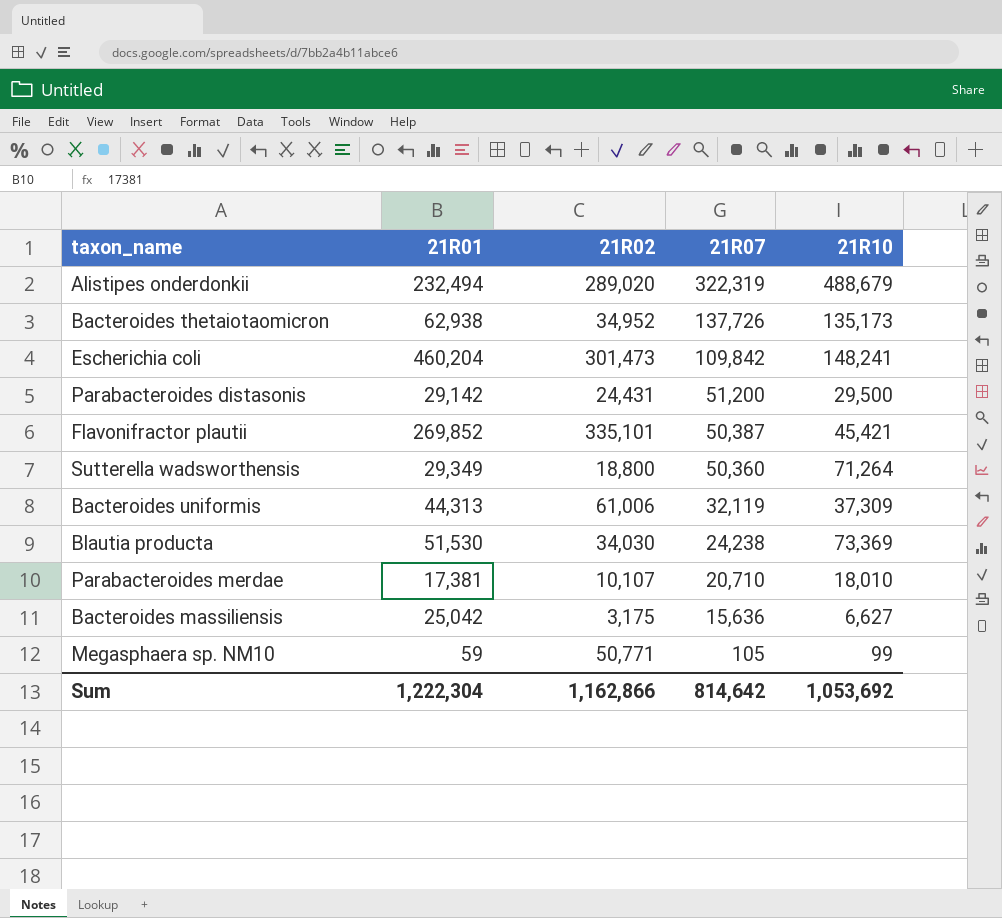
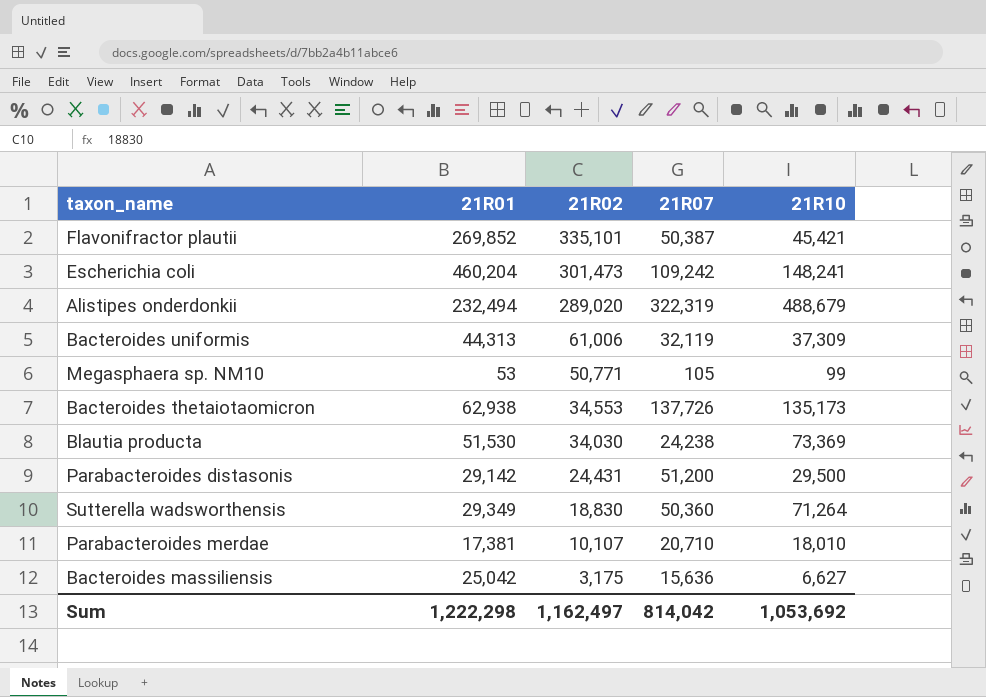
row order: 21R07 descending -> 21R02 descending
Escherichia coli | 21R07: 109,842 -> 109,242
Megasphaera sp. NM10 | 21R01: 59 -> 53
Bacteroides thetaiotaomicron | 21R02: 34,952 -> 34,553
Sutterella wadsworthensis | 21R02: 18,800 -> 18,830
Sum | 21R01: 1,222,304 -> 1,222,298
Sum | 21R02: 1,162,866 -> 1,162,497
Sum | 21R07: 814,642 -> 814,042

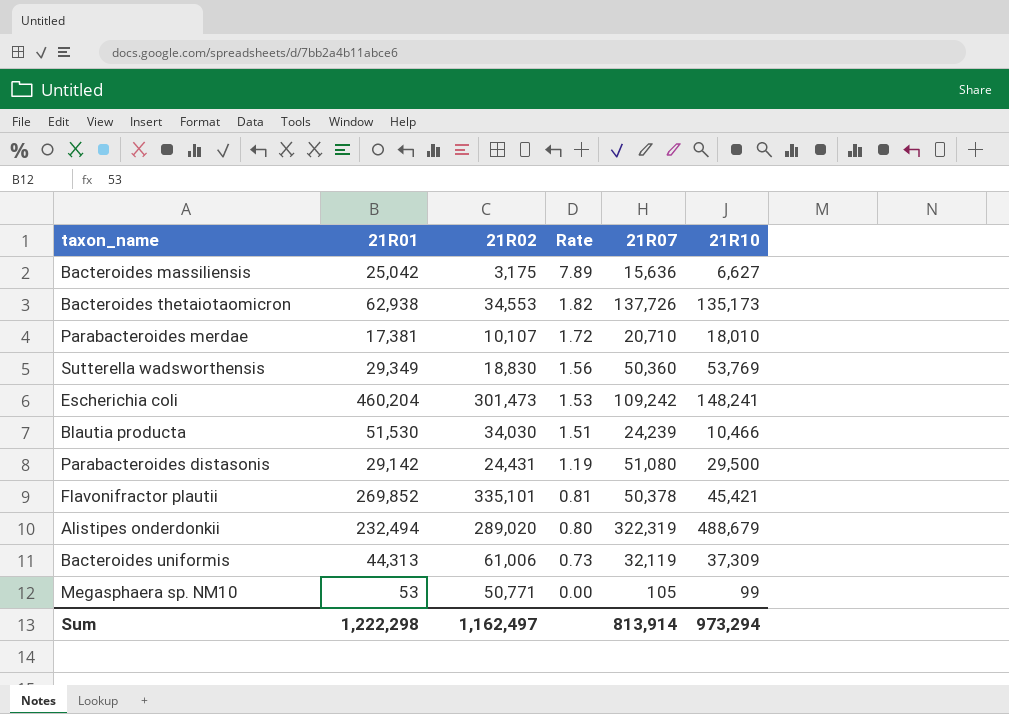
row order: 21R02 descending -> Rate descending
column Rate | formula: none -> [21R01] / [21R02]
Sutterella wadsworthensis | 21R10: 71,264 -> 53,769
Blautia producta | 21R07: 24,238 -> 24,239
Blautia producta | 21R10: 73,369 -> 10,466
Parabacteroides distasonis | 21R07: 51,200 -> 51,080
Flavonifractor plautii | 21R07: 50,387 -> 50,378
Sum | 21R07: 814,042 -> 813,914
Sum | 21R10: 1,053,692 -> 973,294

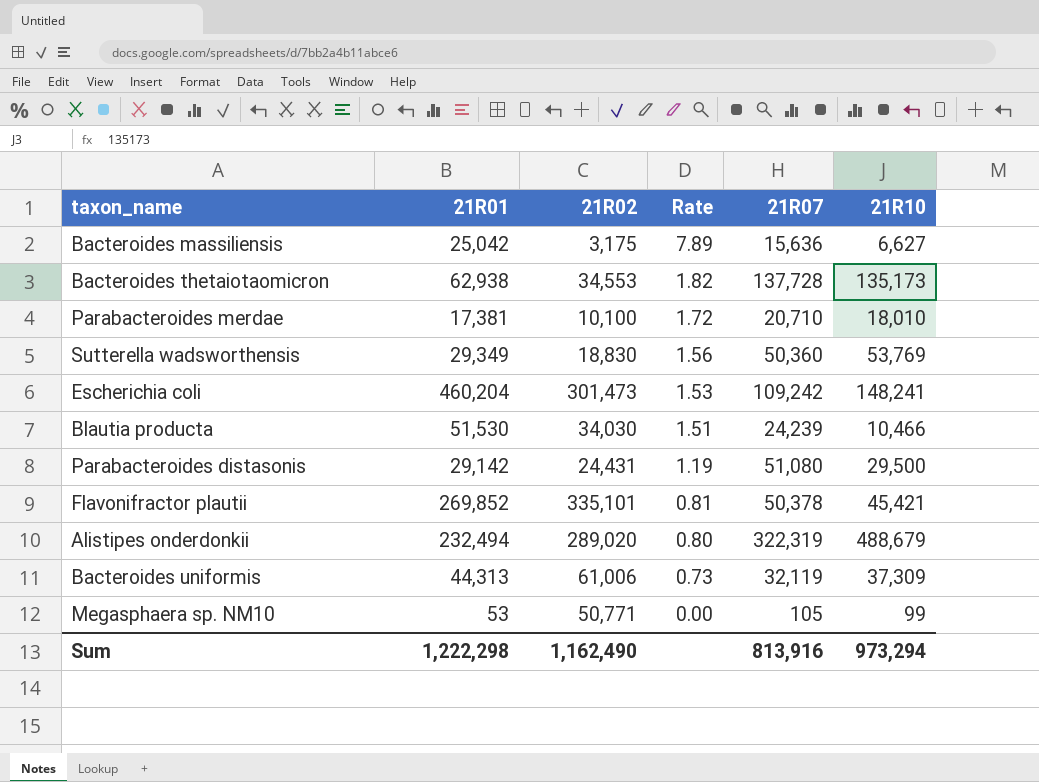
Bacteroides thetaiotaomicron | 21R07: 137,726 -> 137,728
Parabacteroides merdae | 21R02: 10,107 -> 10,100
Sum | 21R02: 1,162,497 -> 1,162,490
Sum | 21R07: 813,914 -> 813,916

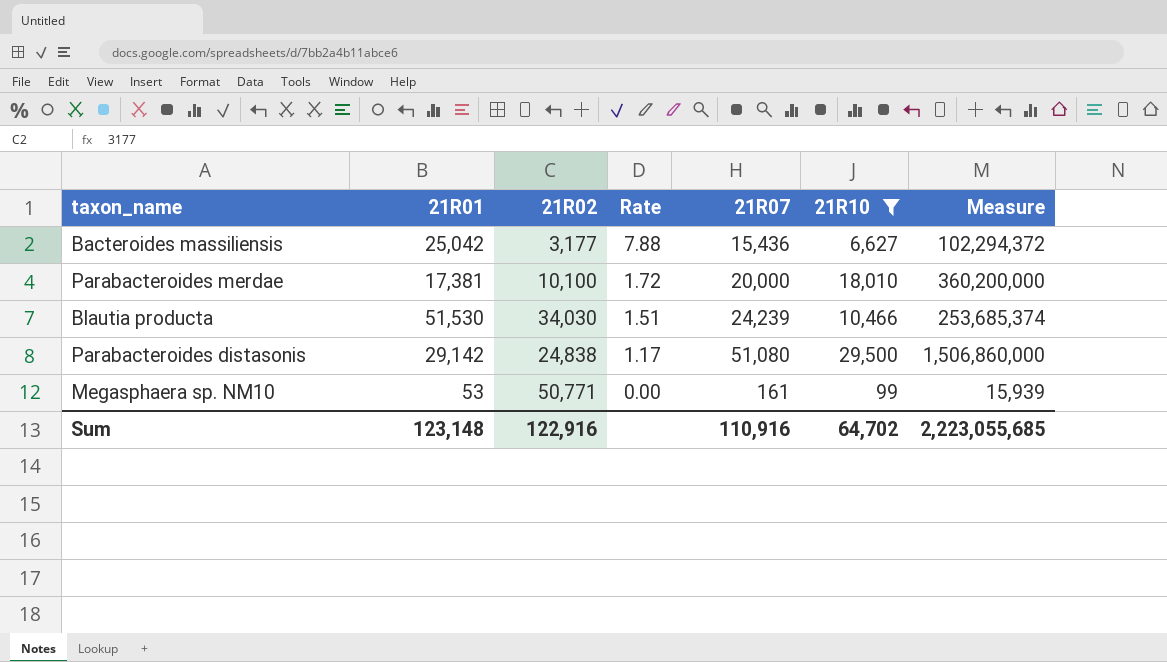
filter: none -> 21R10 <= 29,500
column Measure | formula: none -> [21R07] * [21R10]
Bacteroides massiliensis | 21R02: 3,175 -> 3,177
Bacteroides massiliensis | Rate: 7.89 -> 7.88
Bacteroides massiliensis | 21R07: 15,636 -> 15,436
Parabacteroides merdae | 21R07: 20,710 -> 20,000
Parabacteroides distasonis | 21R02: 24,431 -> 24,838
Parabacteroides distasonis | Rate: 1.19 -> 1.17
Megasphaera sp. NM10 | 21R07: 105 -> 161
Sum | 21R01: 1,222,298 -> 123,148
Sum | 21R02: 1,162,490 -> 122,916
Sum | 21R07: 813,916 -> 110,916
Sum | 21R10: 973,294 -> 64,702

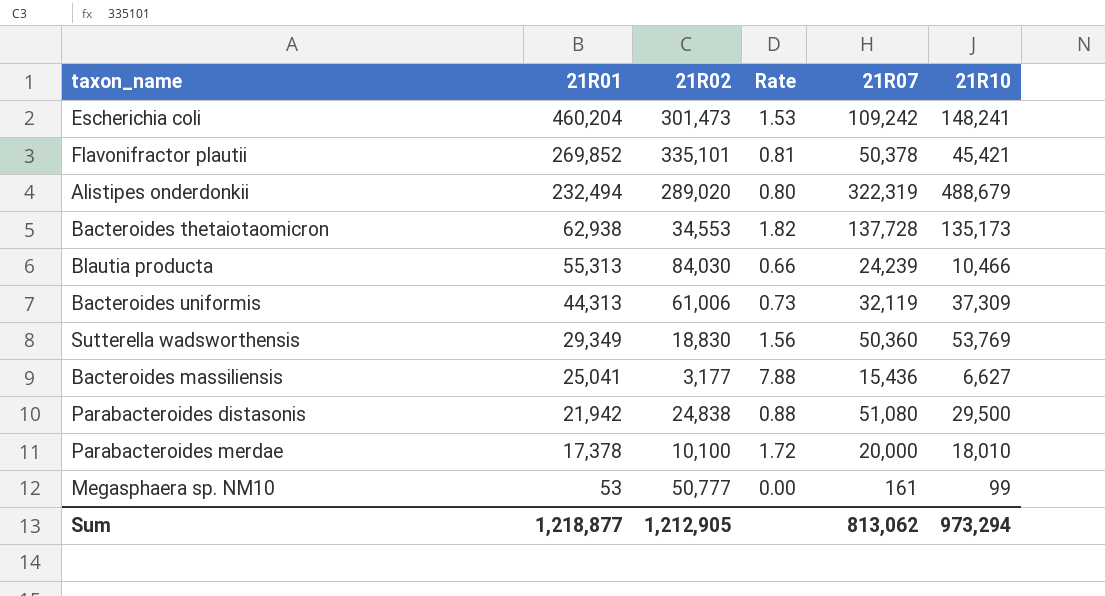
filter: 21R10 <= 29,500 -> none
row order: Rate descending -> 21R01 descending
column Measure | formula: [21R07] * [21R10] -> none
Blautia producta | 21R01: 51,530 -> 55,313
Blautia producta | 21R02: 34,030 -> 84,030
Blautia producta | Rate: 1.51 -> 0.66
Bacteroides massiliensis | 21R01: 25,042 -> 25,041
Parabacteroides distasonis | 21R01: 29,142 -> 21,942
Parabacteroides distasonis | Rate: 1.17 -> 0.88
Parabacteroides merdae | 21R01: 17,381 -> 17,378
Megasphaera sp. NM10 | 21R02: 50,771 -> 50,777
Sum | 21R01: 123,148 -> 1,218,877
Sum | 21R02: 122,916 -> 1,212,905
Sum | 21R07: 110,916 -> 813,062
Sum | 21R10: 64,702 -> 973,294

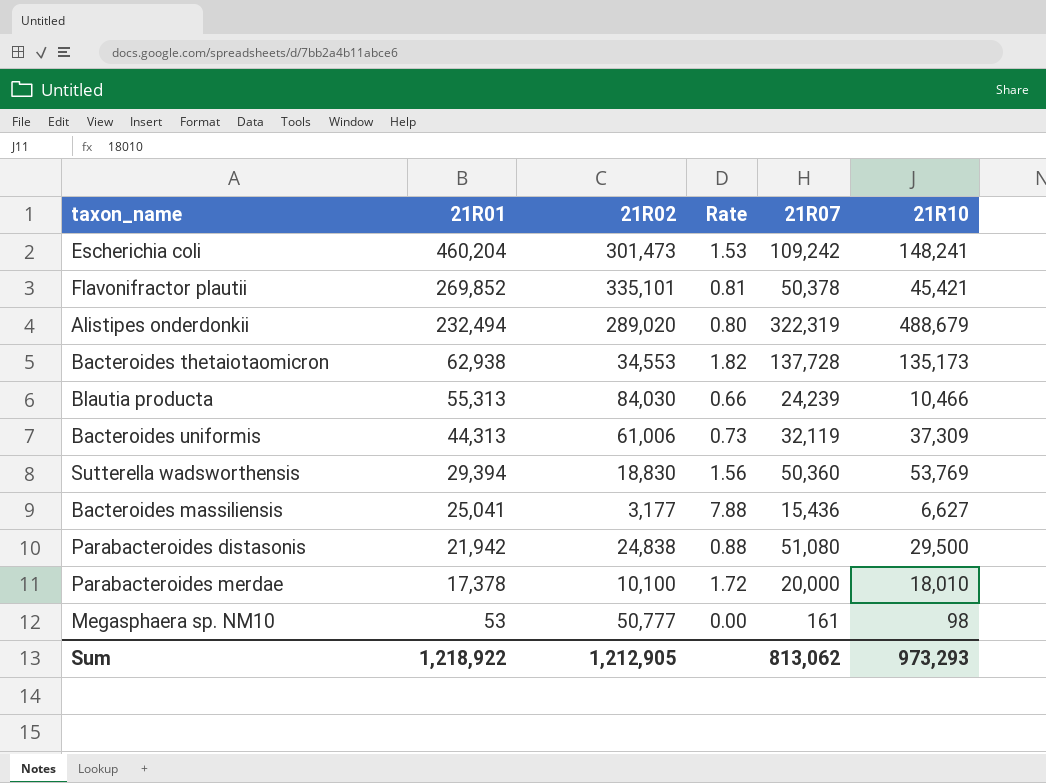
Sutterella wadsworthensis | 21R01: 29,349 -> 29,394
Megasphaera sp. NM10 | 21R10: 99 -> 98
Sum | 21R01: 1,218,877 -> 1,218,922
Sum | 21R10: 973,294 -> 973,293

